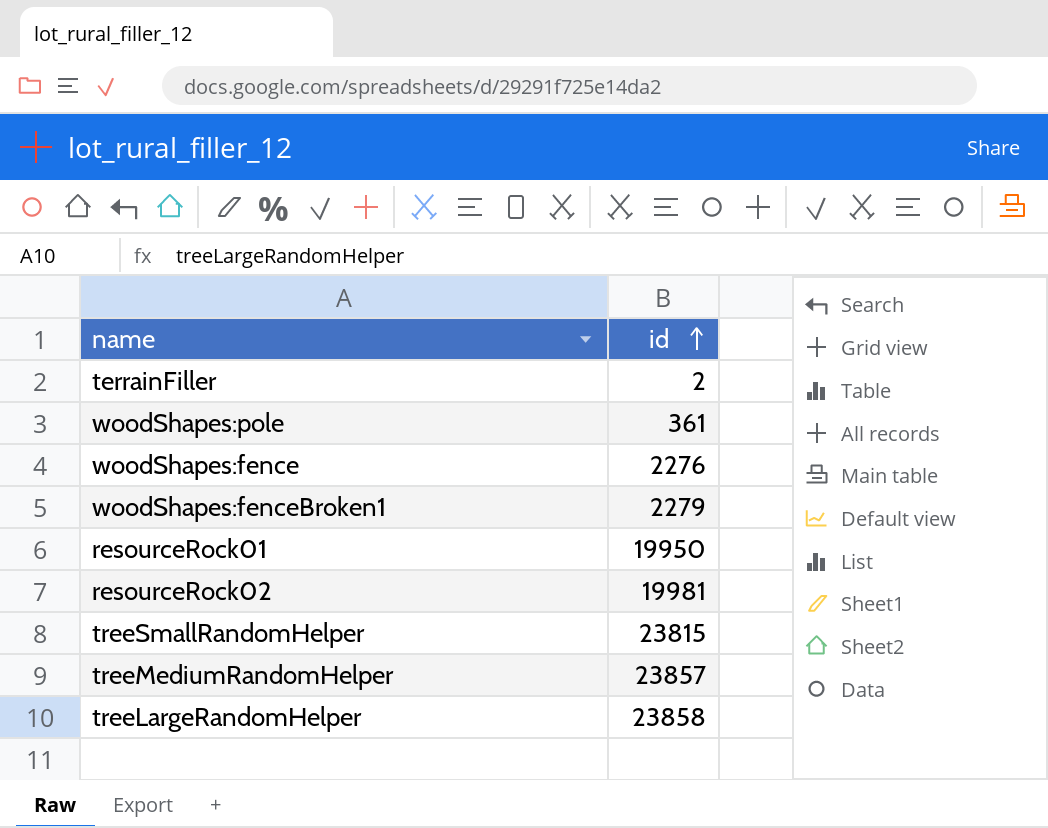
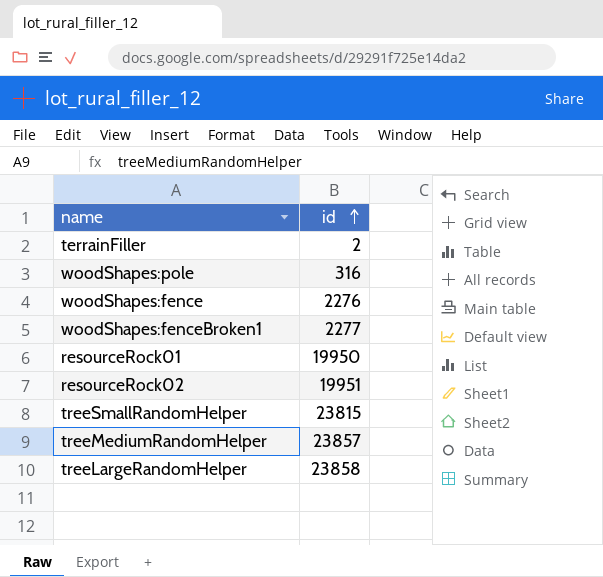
woodShapes:pole | id: 361 -> 316
woodShapes:fenceBroken1 | id: 2279 -> 2277
resourceRock02 | id: 19981 -> 19951

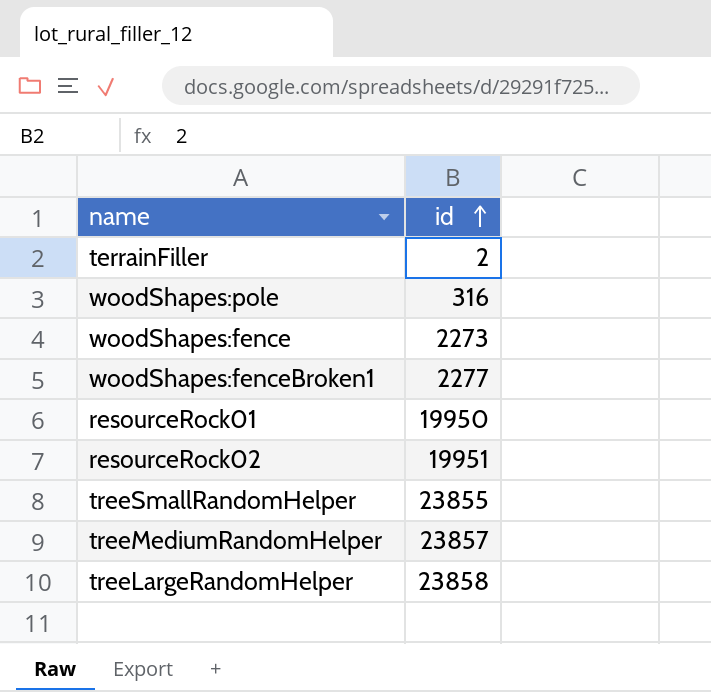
woodShapes:fence | id: 2276 -> 2273
treeSmallRandomHelper | id: 23815 -> 23855

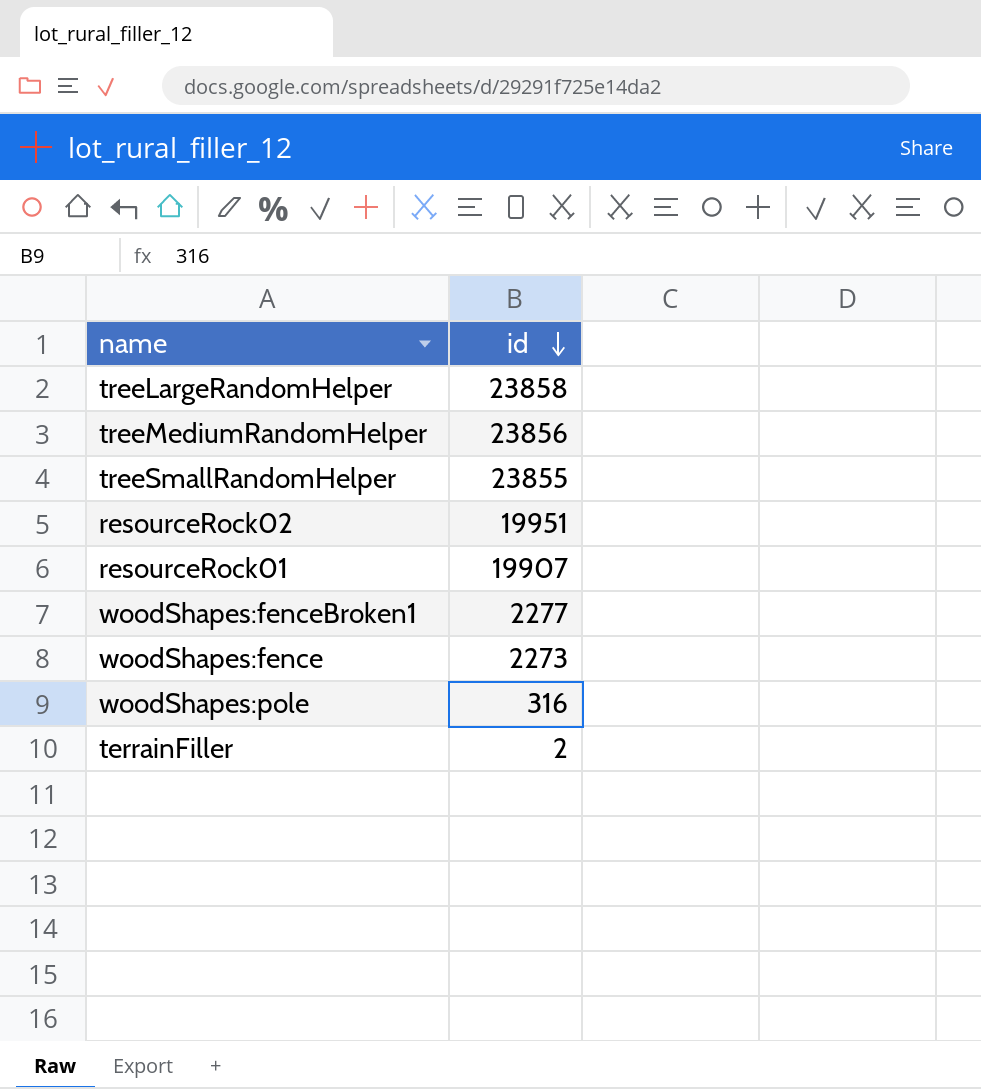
row order: id ascending -> id descending
treeMediumRandomHelper | id: 23857 -> 23856
resourceRock01 | id: 19950 -> 19907

